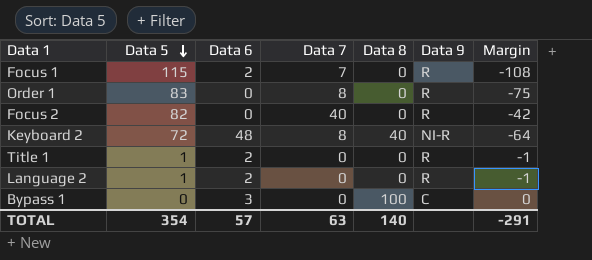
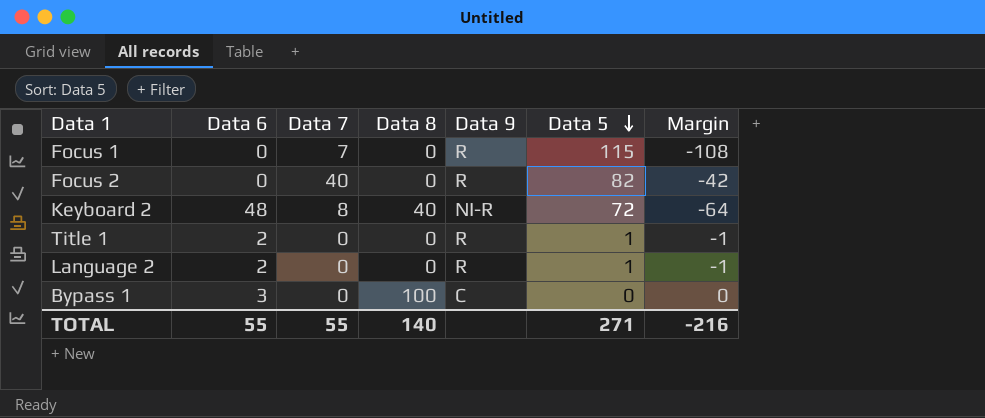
column Data 5 | position: 2 -> 6
row Order 1: 83 | 0 | 8 | 0 | R | -75 -> none
Focus 1 | Data 6: 2 -> 0
TOTAL | Data 6: 57 -> 55
TOTAL | Data 7: 63 -> 55
TOTAL | Data 5: 354 -> 271
TOTAL | Margin: -291 -> -216

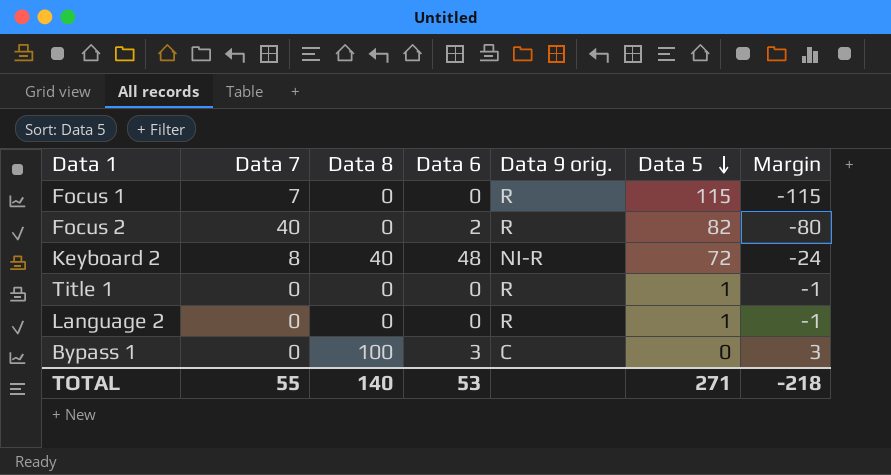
column Data 6 | position: 2 -> 4
column name: Data 9 -> Data 9 orig.
column Margin | formula: [Data 7] - [Data 5] -> [Data 6] - [Data 5]
Focus 2 | Data 6: 0 -> 2
Title 1 | Data 6: 2 -> 0
Language 2 | Data 6: 2 -> 0
TOTAL | Data 6: 55 -> 53
TOTAL | Margin: -216 -> -218

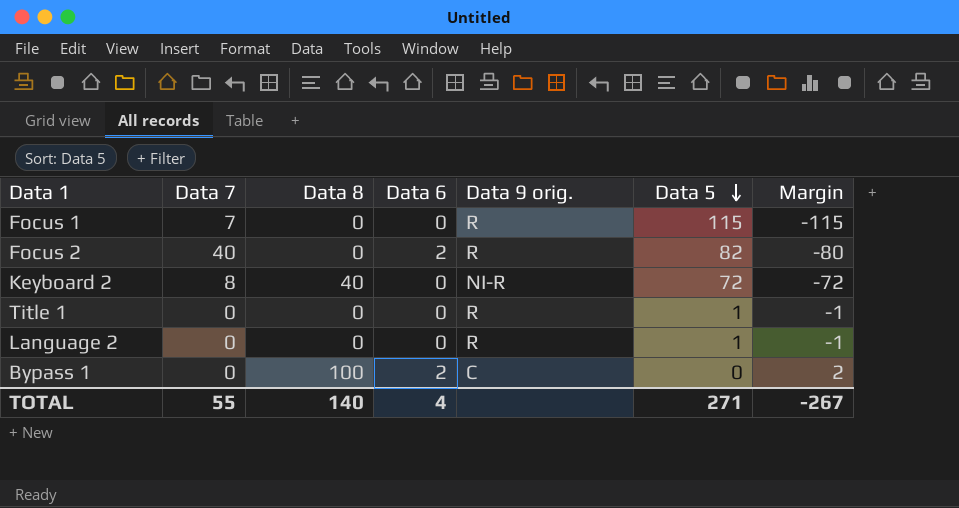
Keyboard 2 | Data 6: 48 -> 0
Keyboard 2 | Margin: -24 -> -72
Bypass 1 | Data 6: 3 -> 2
Bypass 1 | Margin: 3 -> 2
TOTAL | Data 6: 53 -> 4
TOTAL | Margin: -218 -> -267

